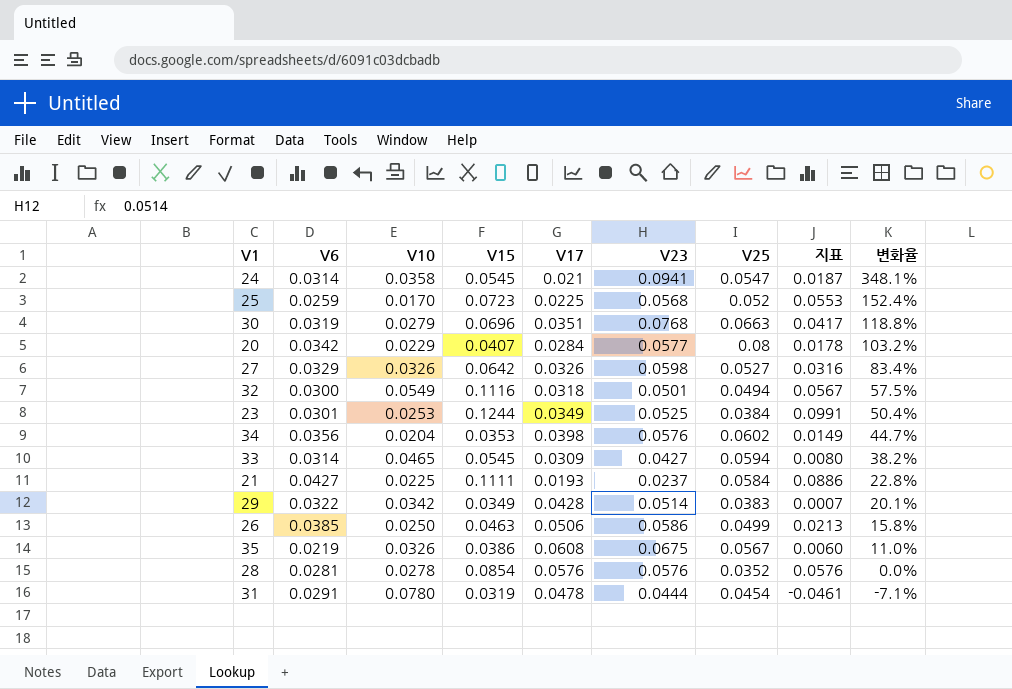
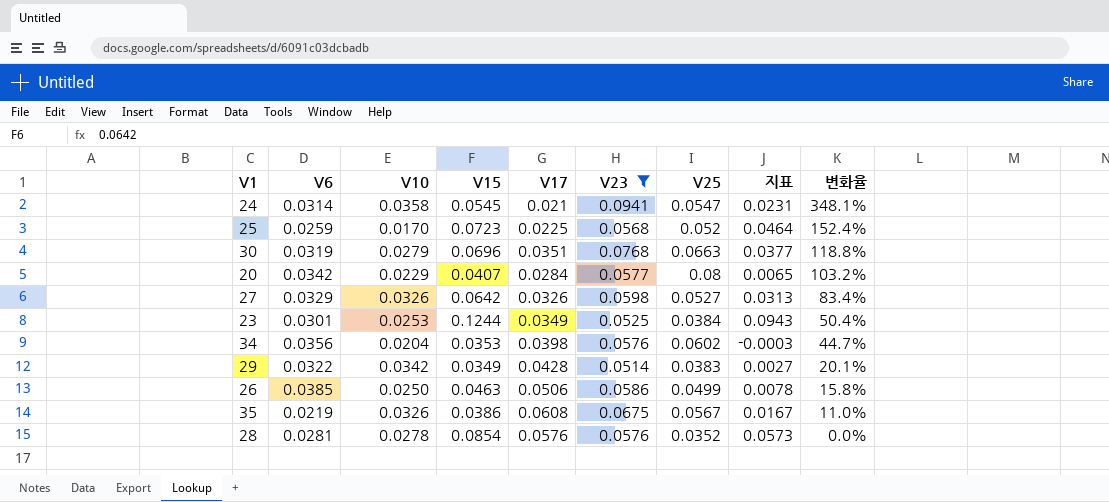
filter: none -> V23 >= 0.0514
column 지표 | formula: [V15] - [V10] -> [V15] - [V6]

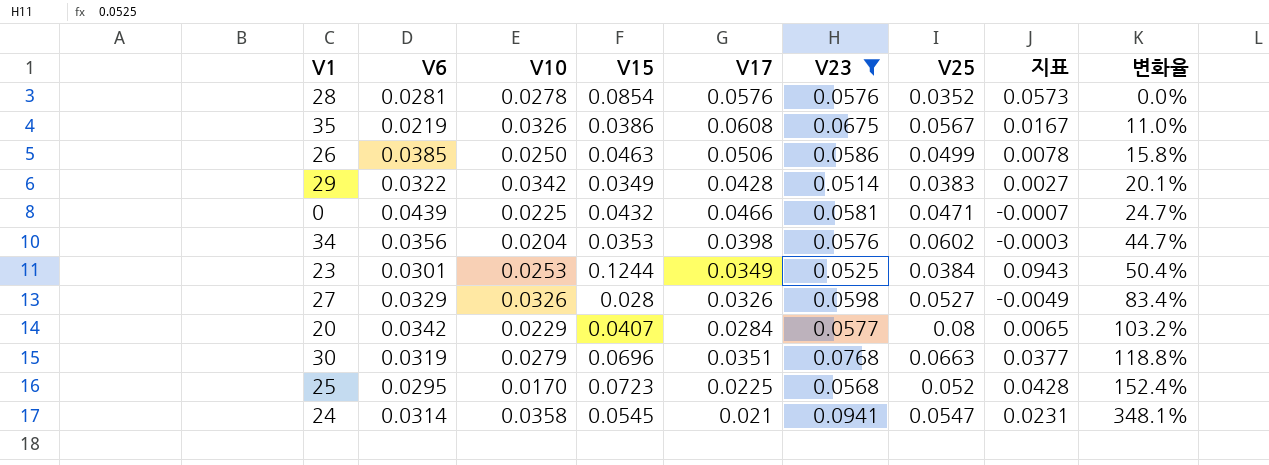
row order: 변화율 descending -> 변화율 ascending
row 0: none -> 0.0439 | 0.0225 | 0.0432 | 0.0466 | 0.0581 | 0.0471 | -0.0007 | 24.7%
27 | V15: 0.0642 -> 0.028
27 | 지표: 0.0313 -> -0.0049
25 | V6: 0.0259 -> 0.0295
25 | 지표: 0.0464 -> 0.0428

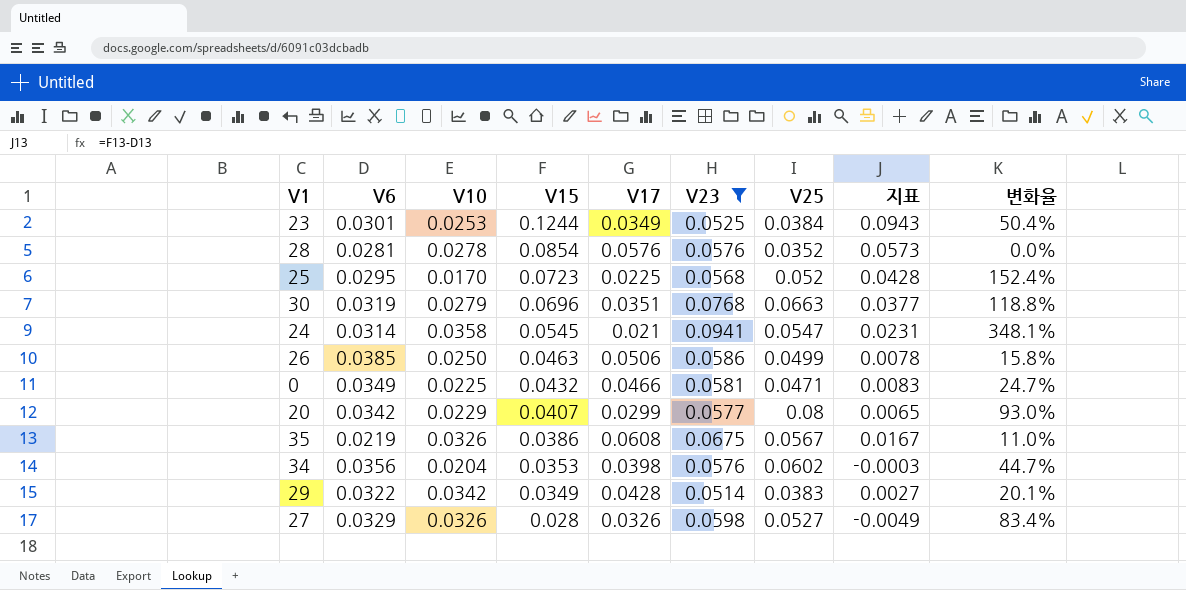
row order: 변화율 ascending -> V15 descending
0 | V6: 0.0439 -> 0.0349
0 | 지표: -0.0007 -> 0.0083
20 | V17: 0.0284 -> 0.0299
20 | 변화율: 103.2% -> 93.0%

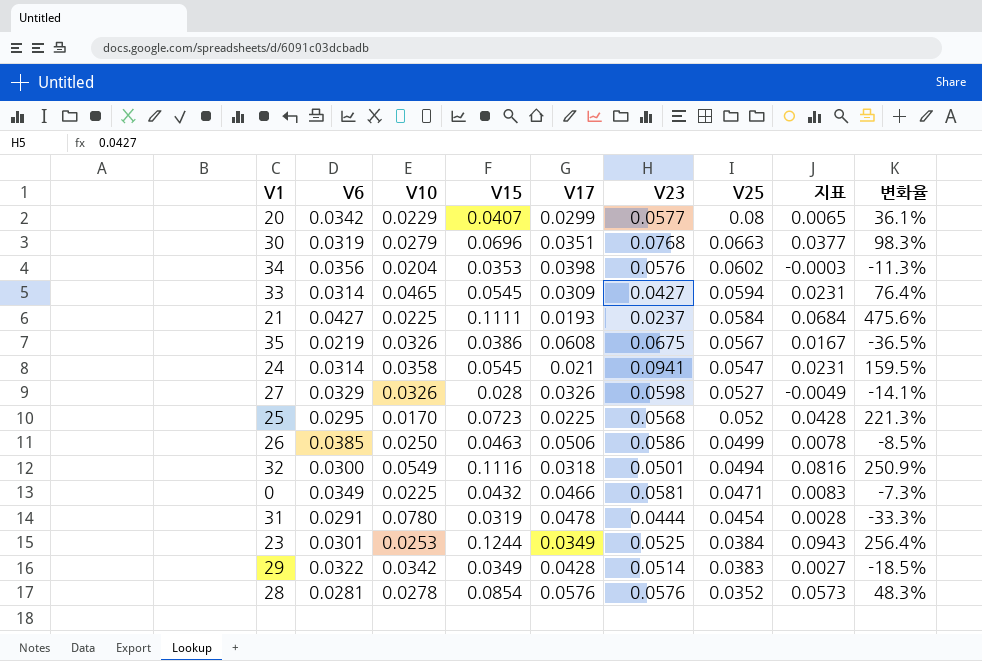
filter: V23 >= 0.0514 -> none
row order: V15 descending -> V25 descending
column 변화율 | formula: ([V23] - [V17]) / [V17] -> ([V15] - [V17]) / [V17]

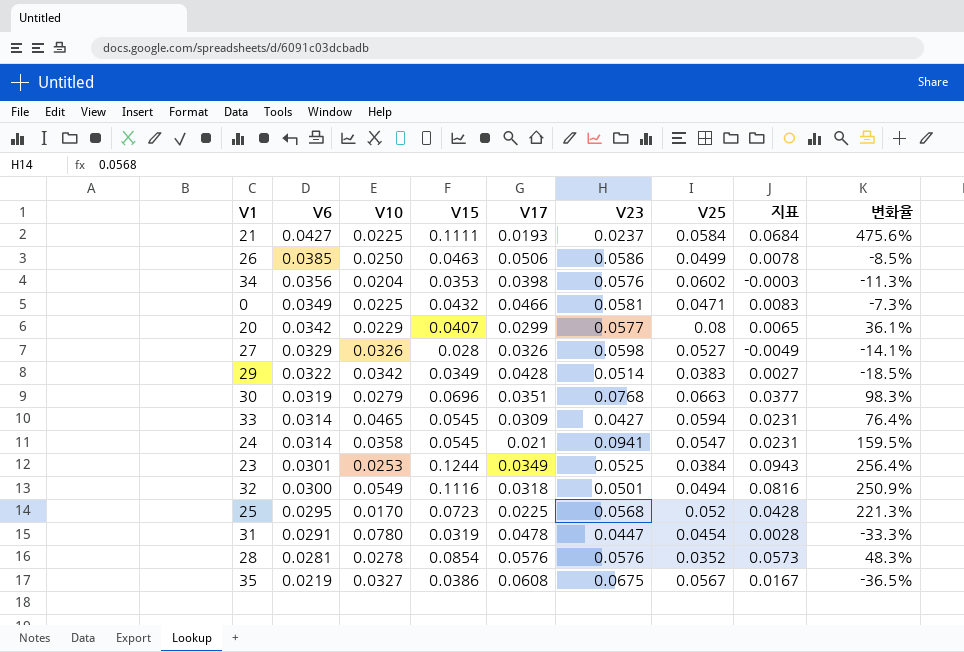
row order: V25 descending -> V6 descending
31 | V23: 0.0444 -> 0.0447
35 | V10: 0.0326 -> 0.0327

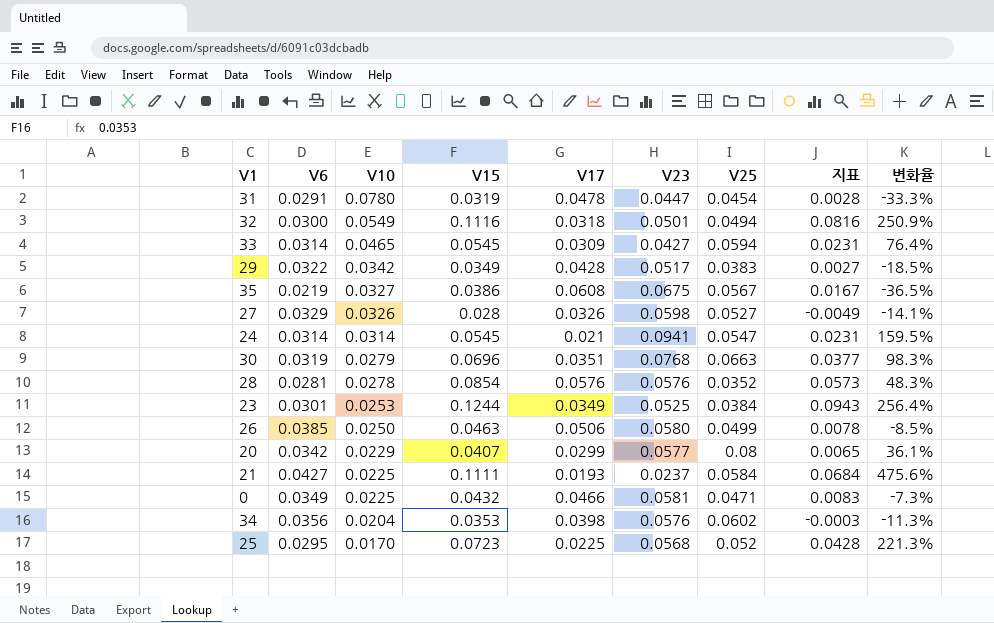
row order: V6 descending -> V10 descending
29 | V23: 0.0514 -> 0.0517
24 | V10: 0.0358 -> 0.0314
26 | V23: 0.0586 -> 0.0580

